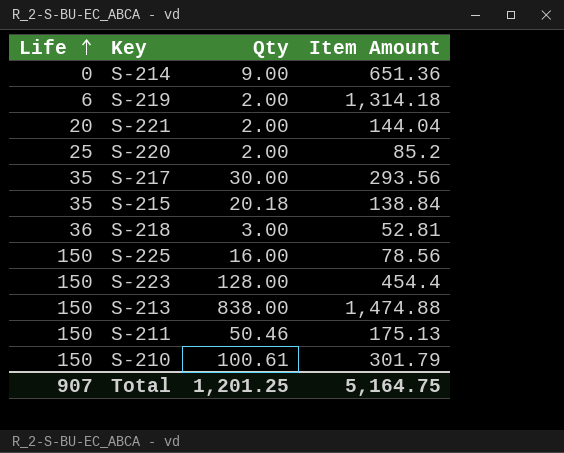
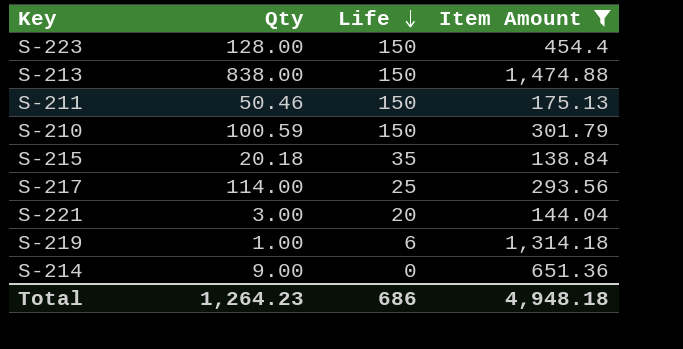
filter: none -> Item Amount >= 138.84
row order: Life ascending -> Life descending
column Life | position: 1 -> 3
S-210 | Qty: 100.61 -> 100.59
S-217 | Qty: 30.00 -> 114.00
S-217 | Life: 35 -> 25
S-221 | Qty: 2.00 -> 3.00
S-219 | Qty: 2.00 -> 1.00
Total | Qty: 1,201.25 -> 1,264.23
Total | Life: 907 -> 686
Total | Item Amount: 5,164.75 -> 4,948.18

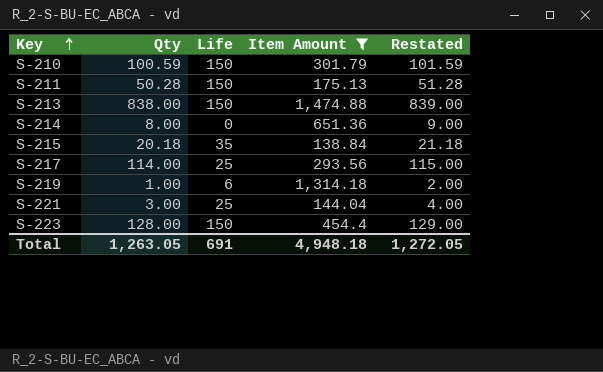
row order: Life descending -> Key ascending
column Restated | formula: none -> [Qty] + 1
S-211 | Qty: 50.46 -> 50.28
S-214 | Qty: 9.00 -> 8.00
S-221 | Life: 20 -> 25
Total | Qty: 1,264.23 -> 1,263.05
Total | Life: 686 -> 691

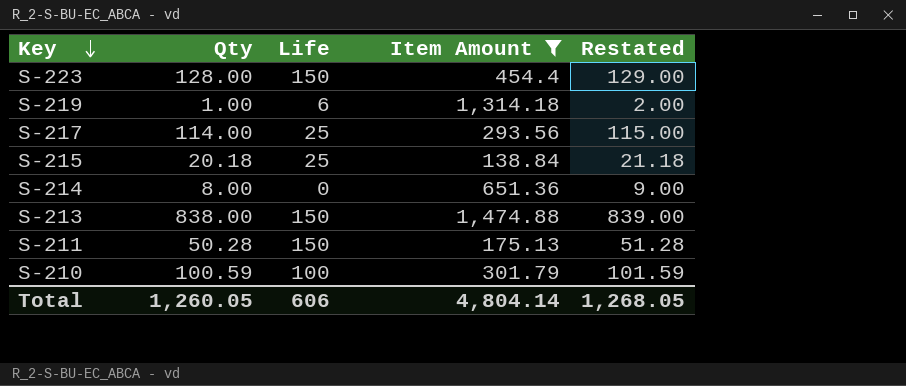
row order: Key ascending -> Key descending
row S-221: 3.00 | 25 | 144.04 | 4.00 -> none
S-215 | Life: 35 -> 25
S-210 | Life: 150 -> 100
Total | Qty: 1,263.05 -> 1,260.05
Total | Life: 691 -> 606
Total | Item Amount: 4,948.18 -> 4,804.14
Total | Restated: 1,272.05 -> 1,268.05

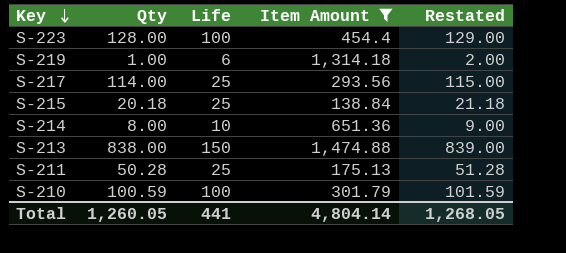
S-223 | Life: 150 -> 100
S-214 | Life: 0 -> 10
S-211 | Life: 150 -> 25
Total | Life: 606 -> 441

